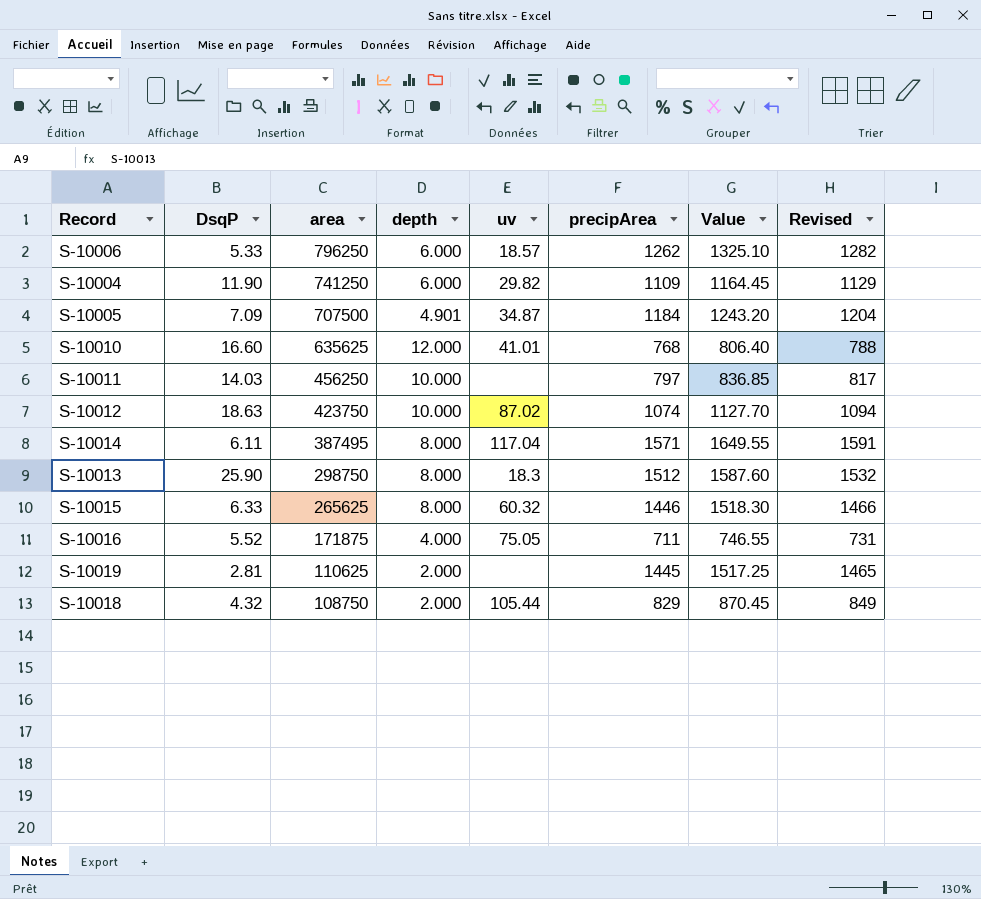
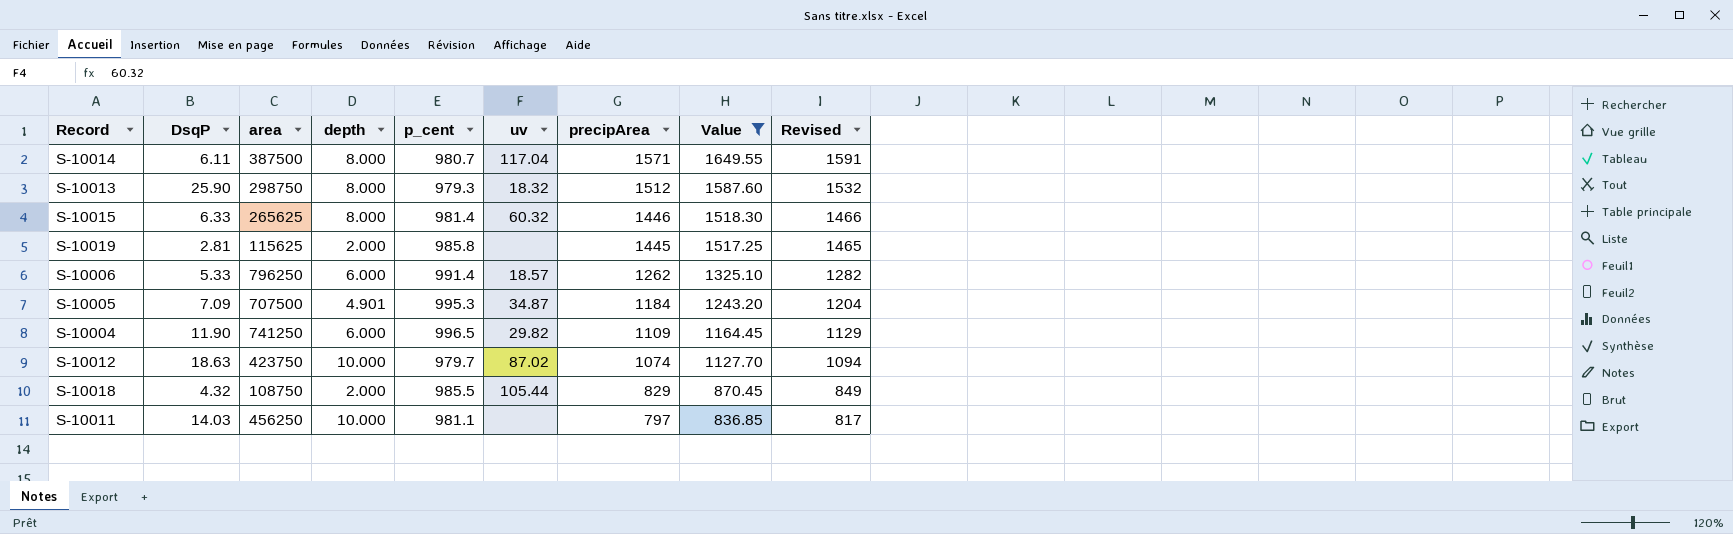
filter: none -> Value >= 836.85
row order: area descending -> precipArea descending
column p_cent | position: none -> 5
S-10014 | area: 387495 -> 387500
S-10013 | uv: 18.3 -> 18.32
S-10019 | area: 110625 -> 115625

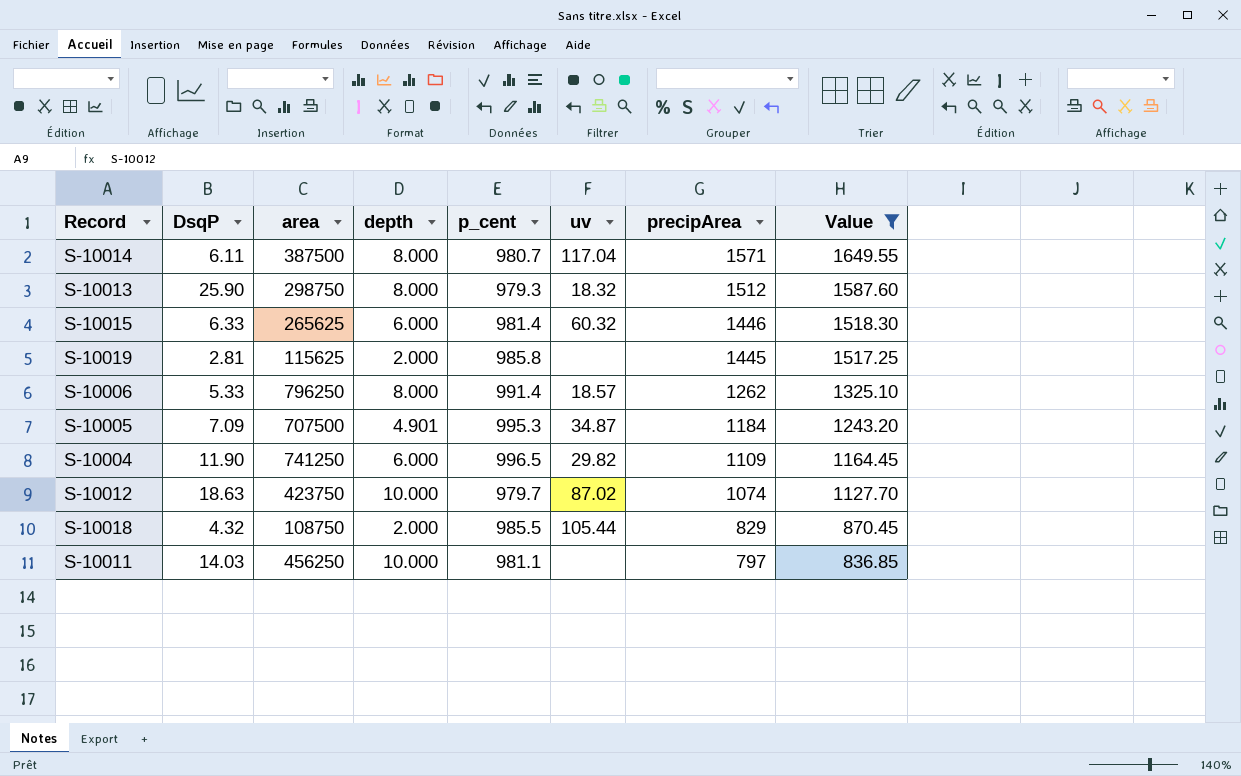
column Revised | formula: [precipArea] + 20 -> none
S-10015 | depth: 8.000 -> 6.000
S-10006 | depth: 6.000 -> 8.000

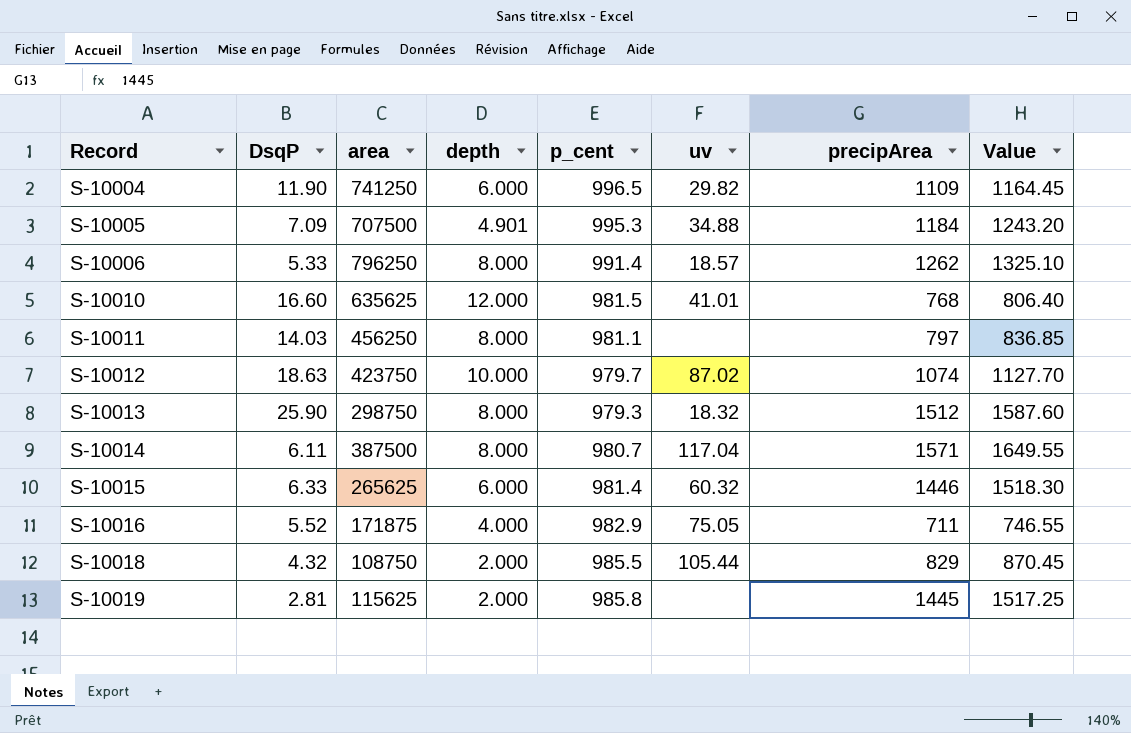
filter: Value >= 836.85 -> none
row order: precipArea descending -> Record ascending
S-10005 | uv: 34.87 -> 34.88
S-10011 | depth: 10.000 -> 8.000

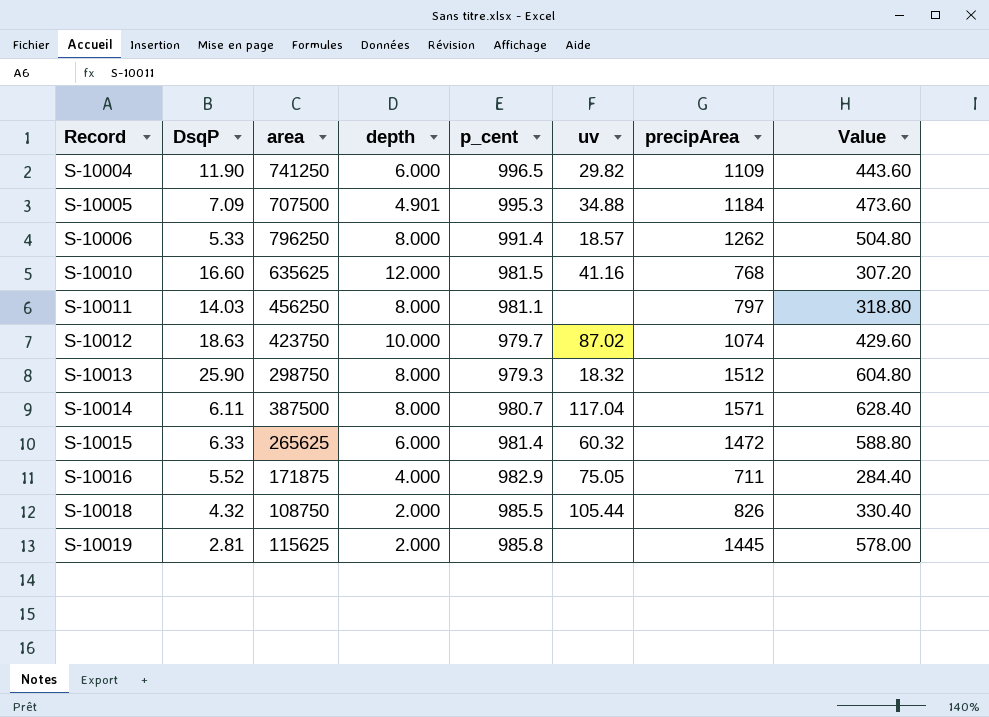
column Value | formula: [precipArea] * 1.05 -> [precipArea] * 0.4
S-10010 | uv: 41.01 -> 41.16
S-10015 | precipArea: 1446 -> 1472
S-10018 | precipArea: 829 -> 826

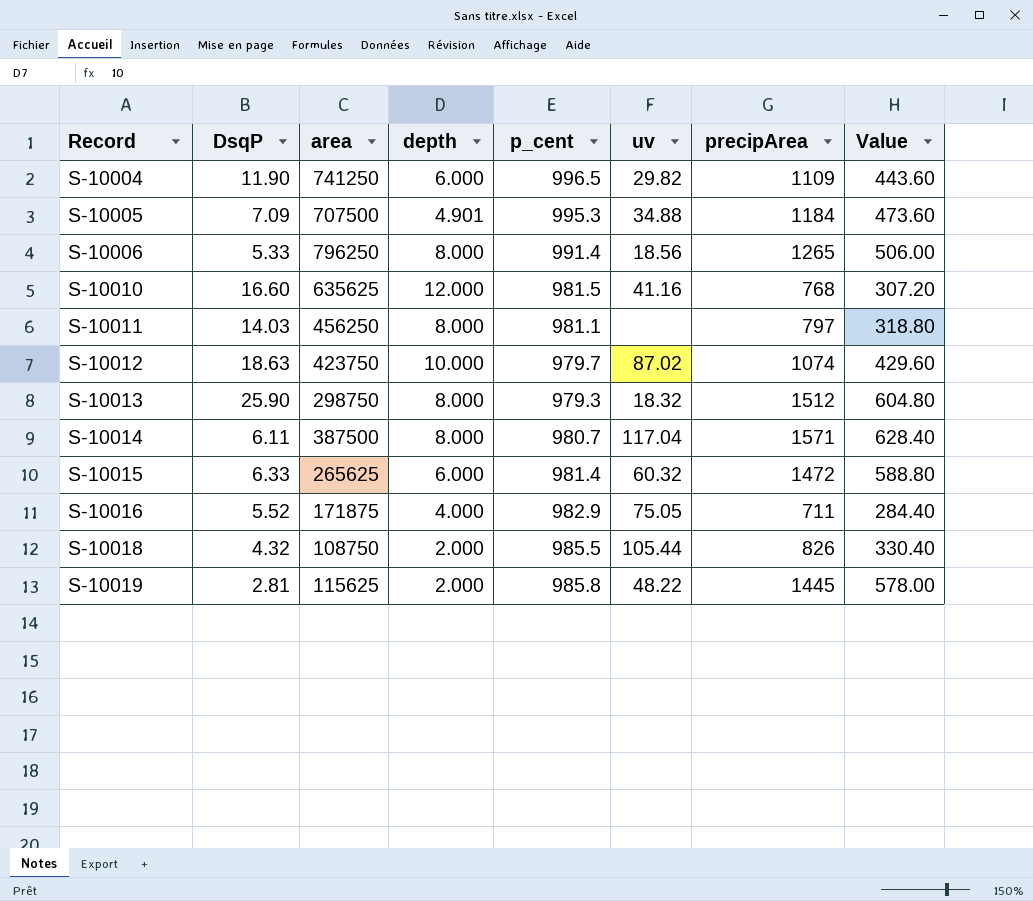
S-10006 | uv: 18.57 -> 18.56
S-10006 | precipArea: 1262 -> 1265
S-10006 | Value: 504.80 -> 506.00
S-10019 | uv: none -> 48.22

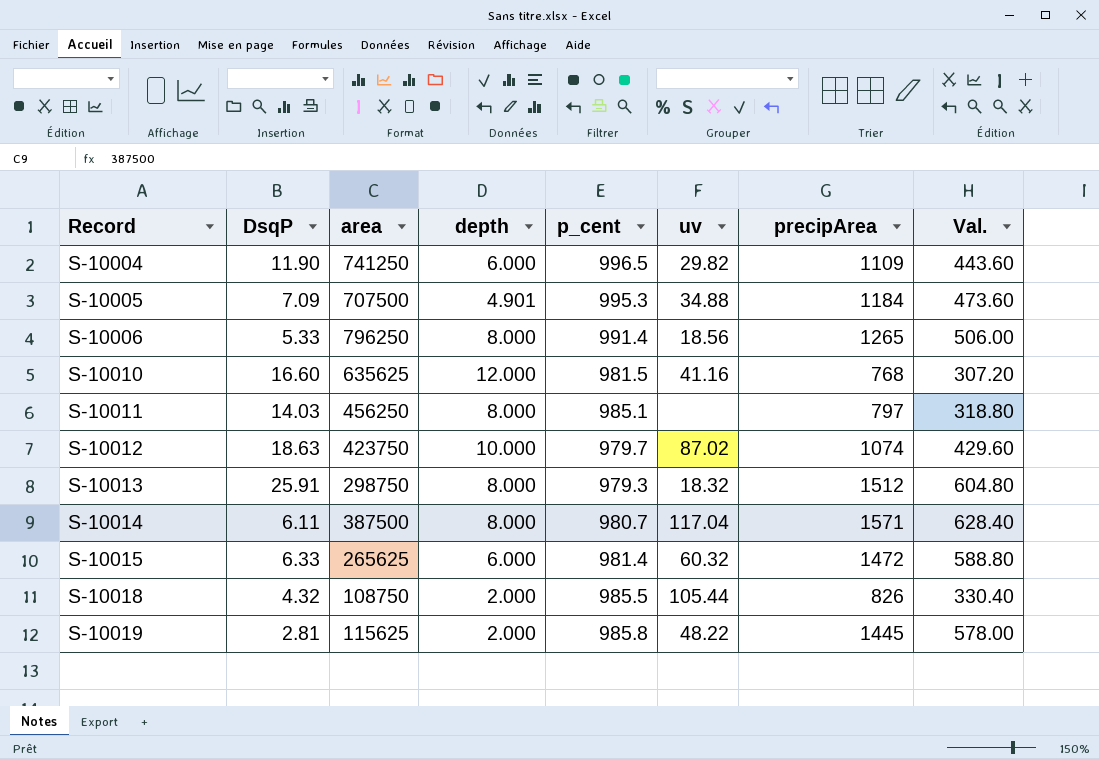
column name: Value -> Val.
row S-10016: 5.52 | 171875 | 4.000 | 982.9 | 75.05 | 711 | 284.40 -> none
S-10011 | p_cent: 981.1 -> 985.1
S-10013 | DsqP: 25.90 -> 25.91

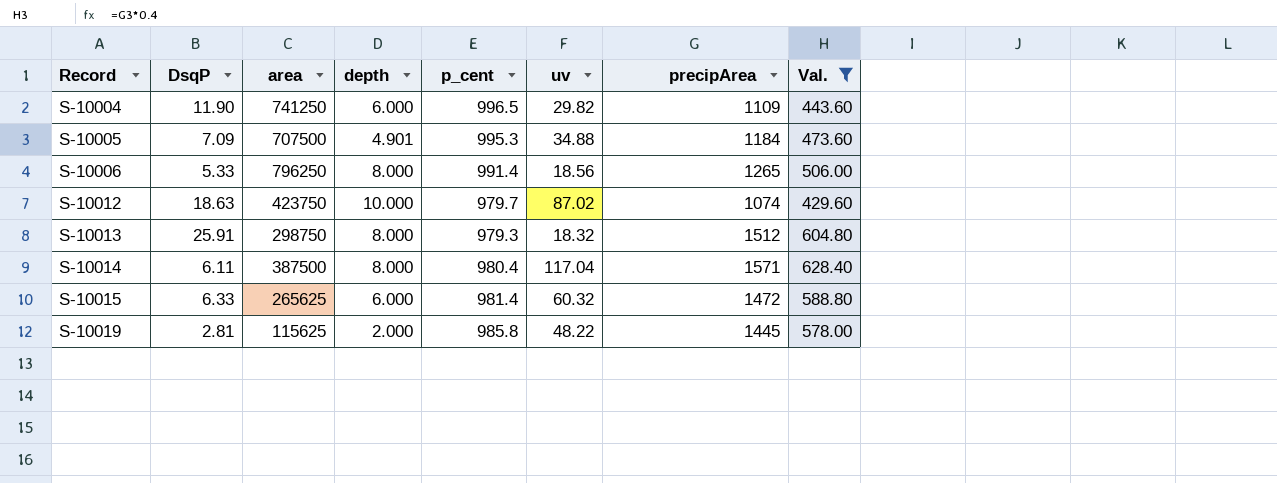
filter: none -> Val. >= 429.60
S-10014 | p_cent: 980.7 -> 980.4

